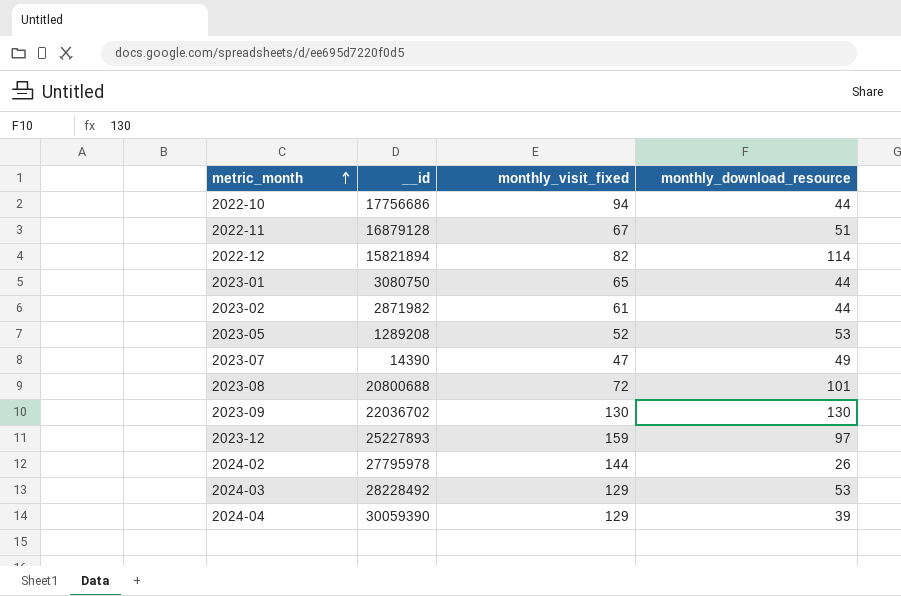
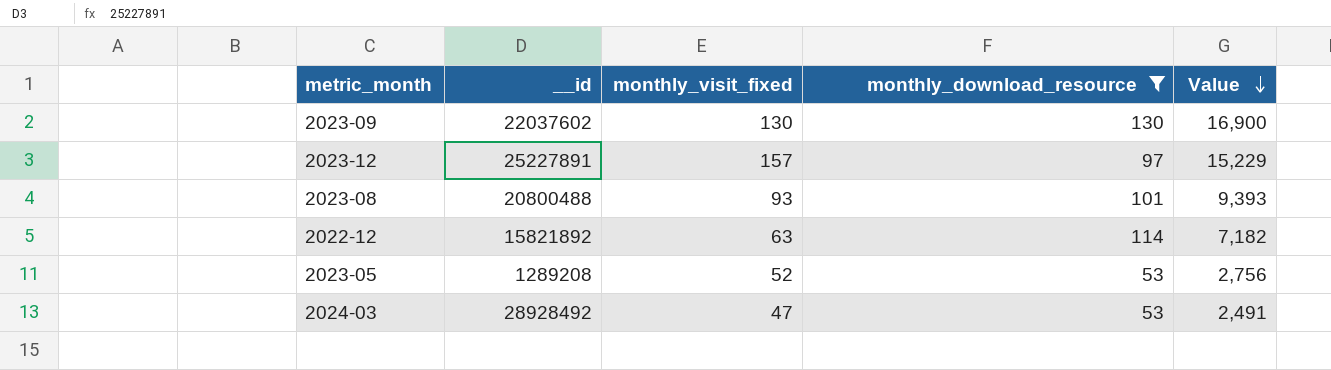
filter: none -> monthly_download_resource >= 53
row order: metric_month ascending -> Value descending
column Value | formula: none -> [monthly_visit_fixed] * [monthly_download_resource]
2023-09 | __id: 22036702 -> 22037602
2023-12 | __id: 25227893 -> 25227891
2023-12 | monthly_visit_fixed: 159 -> 157
2023-08 | __id: 20800688 -> 20800488
2023-08 | monthly_visit_fixed: 72 -> 93
2022-12 | __id: 15821894 -> 15821892
2022-12 | monthly_visit_fixed: 82 -> 63
2024-03 | __id: 28228492 -> 28928492
2024-03 | monthly_visit_fixed: 129 -> 47

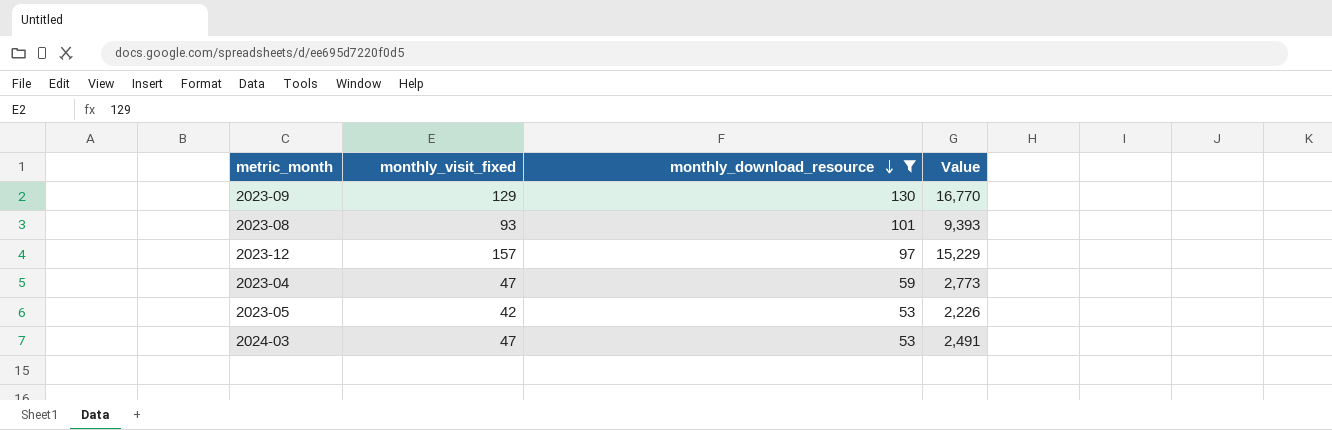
row order: Value descending -> monthly_download_resource descending
column __id | position: 2 -> none
row 2022-12: 15821892 | 63 | 114 | 7,182 -> none
2023-09 | monthly_visit_fixed: 130 -> 129
2023-09 | Value: 16,900 -> 16,770
row 2023-04: none -> 47 | 59 | 2,773
2023-05 | monthly_visit_fixed: 52 -> 42
2023-05 | Value: 2,756 -> 2,226

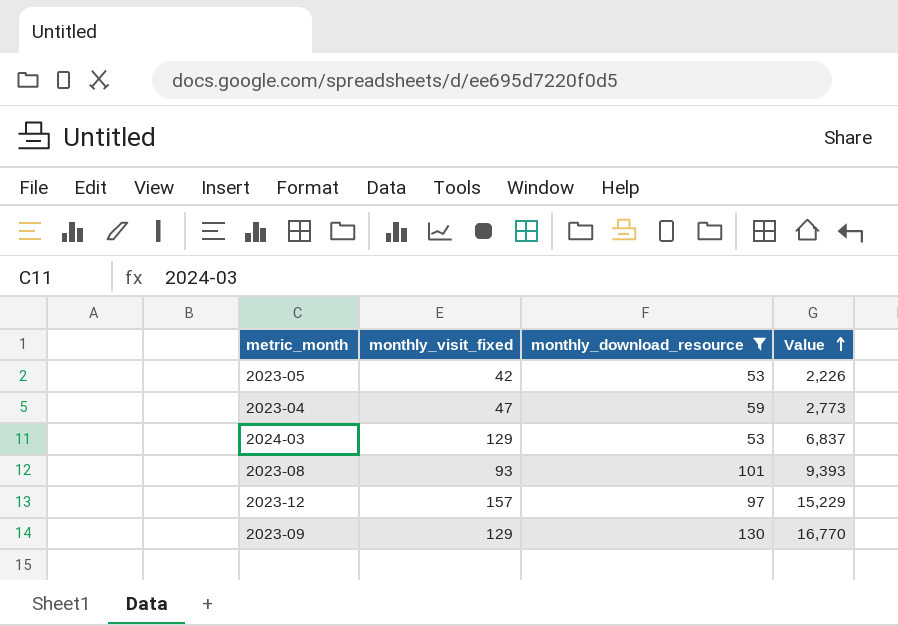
row order: monthly_download_resource descending -> Value ascending
2024-03 | monthly_visit_fixed: 47 -> 129
2024-03 | Value: 2,491 -> 6,837

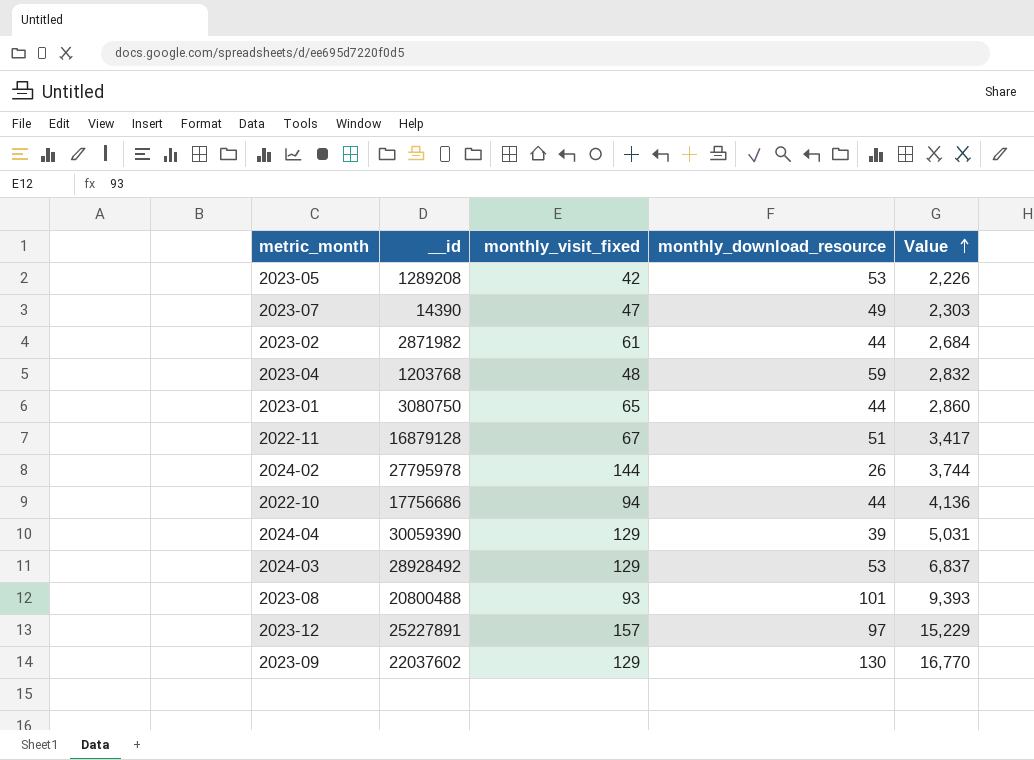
filter: monthly_download_resource >= 53 -> none
column __id | position: none -> 2
2023-04 | monthly_visit_fixed: 47 -> 48
2023-04 | Value: 2,773 -> 2,832

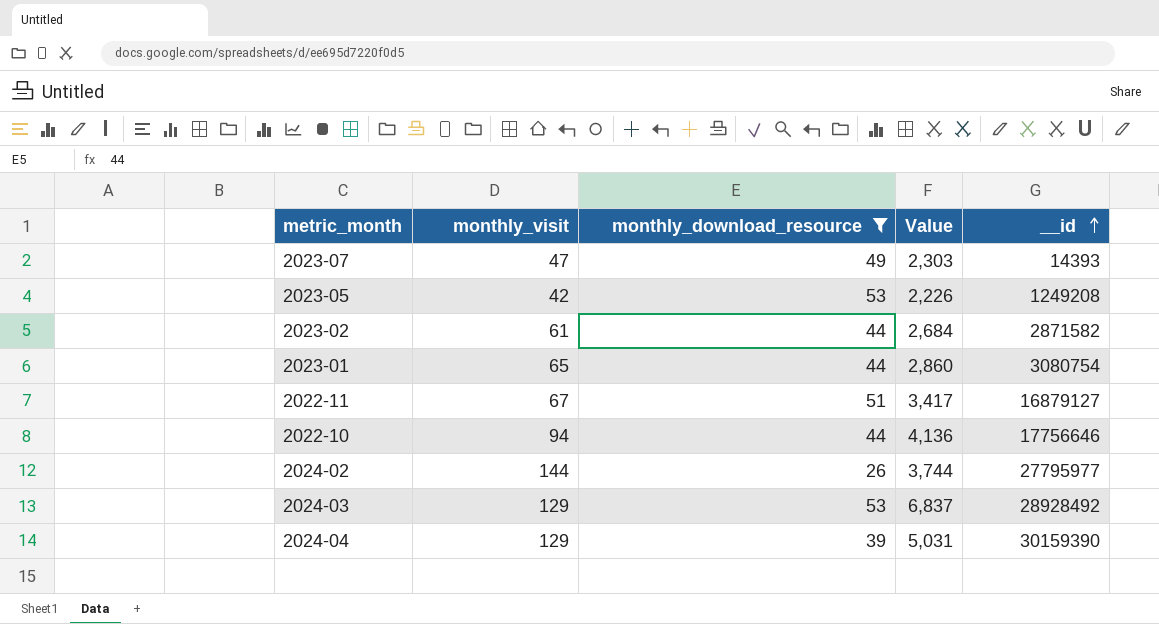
filter: none -> monthly_download_resource <= 53
row order: Value ascending -> __id ascending
column name: monthly_visit_fixed -> monthly_visit
column __id | position: 2 -> 5
2023-07 | __id: 14390 -> 14393
2023-05 | __id: 1289208 -> 1249208
2023-02 | __id: 2871982 -> 2871582
2023-01 | __id: 3080750 -> 3080754
2022-11 | __id: 16879128 -> 16879127
2022-10 | __id: 17756686 -> 17756646
2024-02 | __id: 27795978 -> 27795977
2024-04 | __id: 30059390 -> 30159390

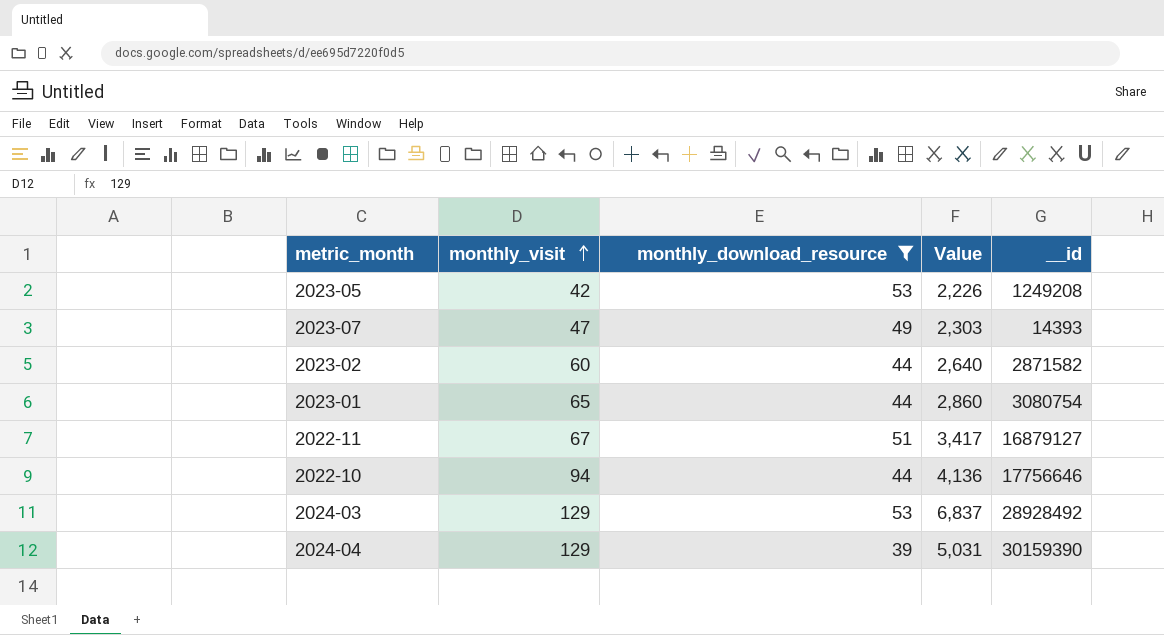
row order: __id ascending -> monthly_visit ascending
row 2024-02: 144 | 26 | 3,744 | 27795977 -> none
2023-02 | monthly_visit: 61 -> 60
2023-02 | Value: 2,684 -> 2,640

